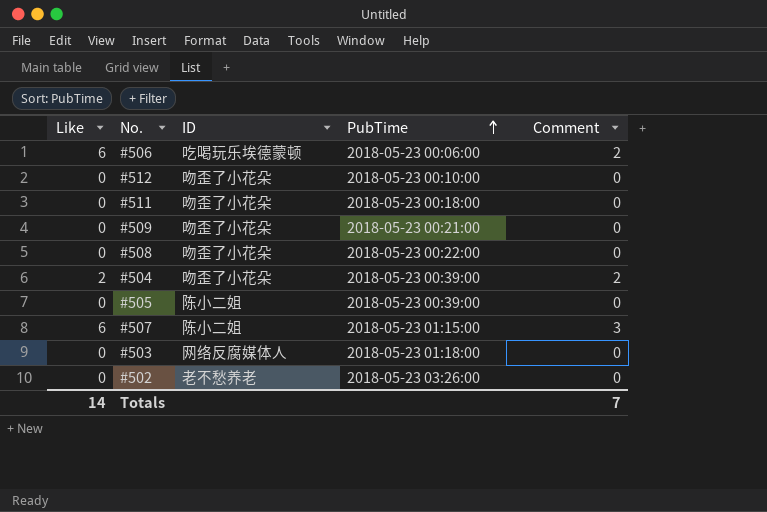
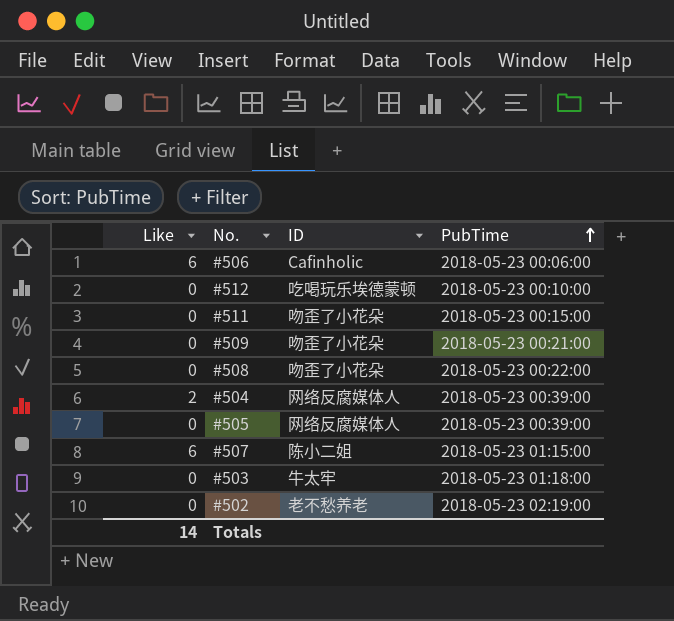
column Comment | position: 5 -> none
#506 | ID: 吃喝玩乐埃德蒙顿 -> Cafinholic
#512 | ID: 吻歪了小花朵 -> 吃喝玩乐埃德蒙顿
#511 | PubTime: 2018-05-23 00:18:00 -> 2018-05-23 00:15:00
#504 | ID: 吻歪了小花朵 -> 网络反腐媒体人
#505 | ID: 陈小二姐 -> 网络反腐媒体人
#503 | ID: 网络反腐媒体人 -> 牛太牢
#502 | PubTime: 2018-05-23 03:26:00 -> 2018-05-23 02:19:00

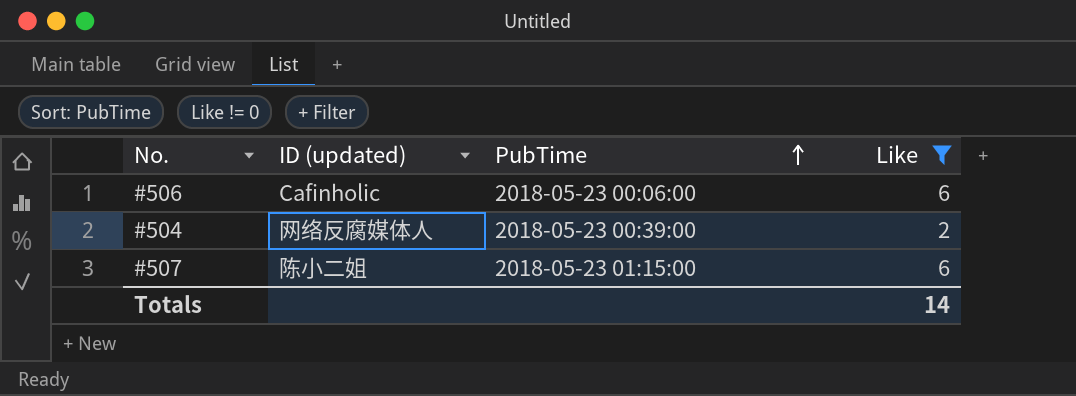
filter: none -> Like != 0
column name: ID -> ID (updated)
column Like | position: 1 -> 4

